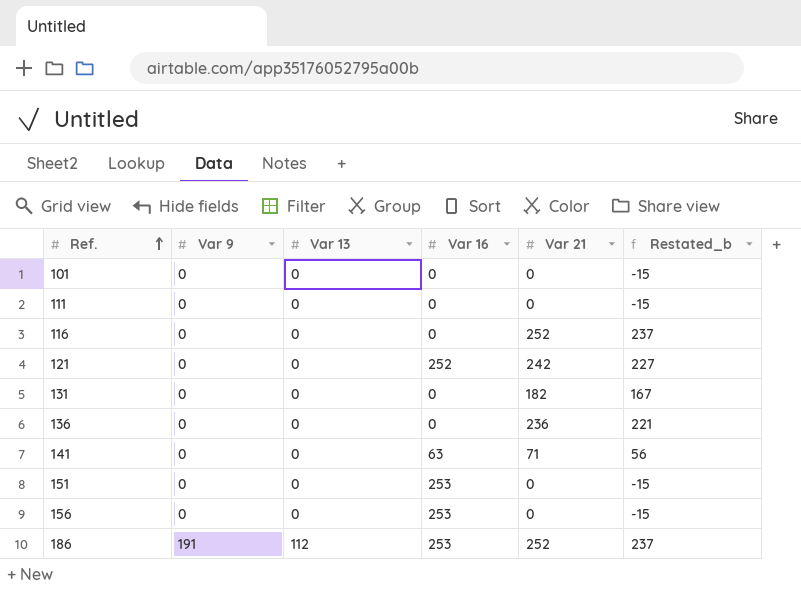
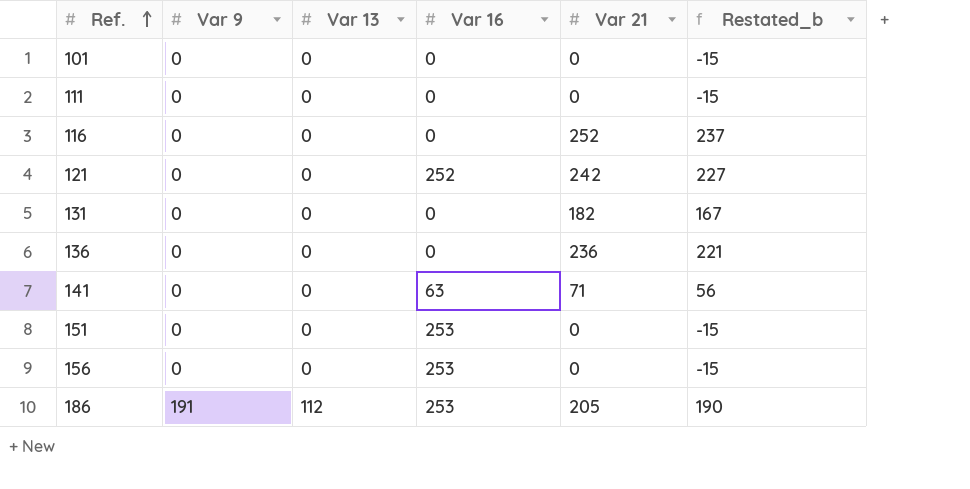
186 | Var 21: 252 -> 205
186 | Restated_b: 237 -> 190

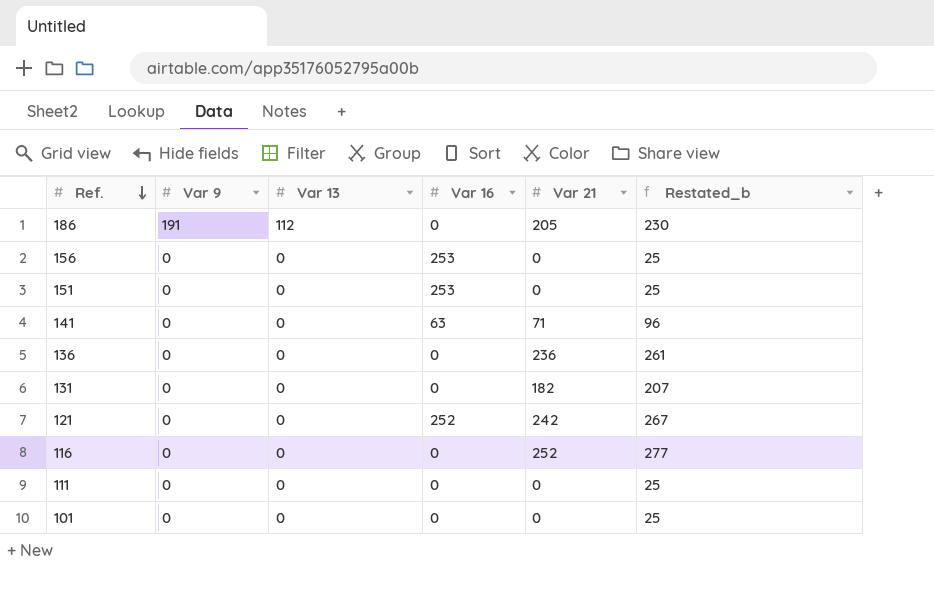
row order: Ref. ascending -> Ref. descending
column Restated_b | formula: [Var 21] - 15 -> [Var 21] + 25
186 | Var 16: 253 -> 0

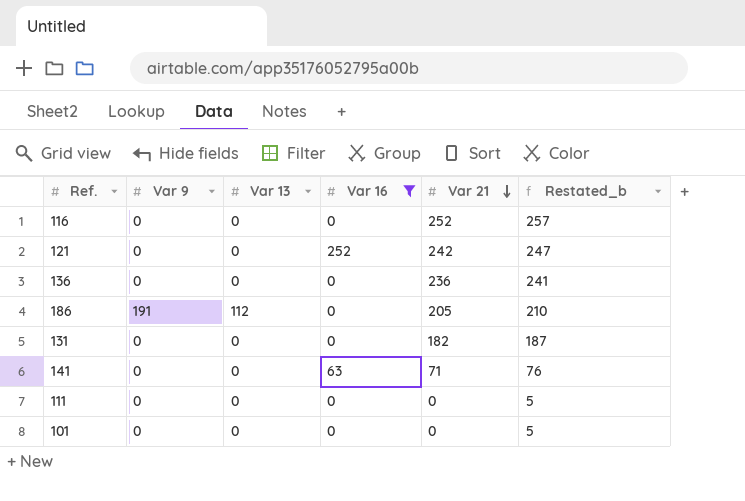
filter: none -> Var 16 != 253
row order: Ref. descending -> Var 21 descending
column Restated_b | formula: [Var 21] + 25 -> [Var 21] + 5

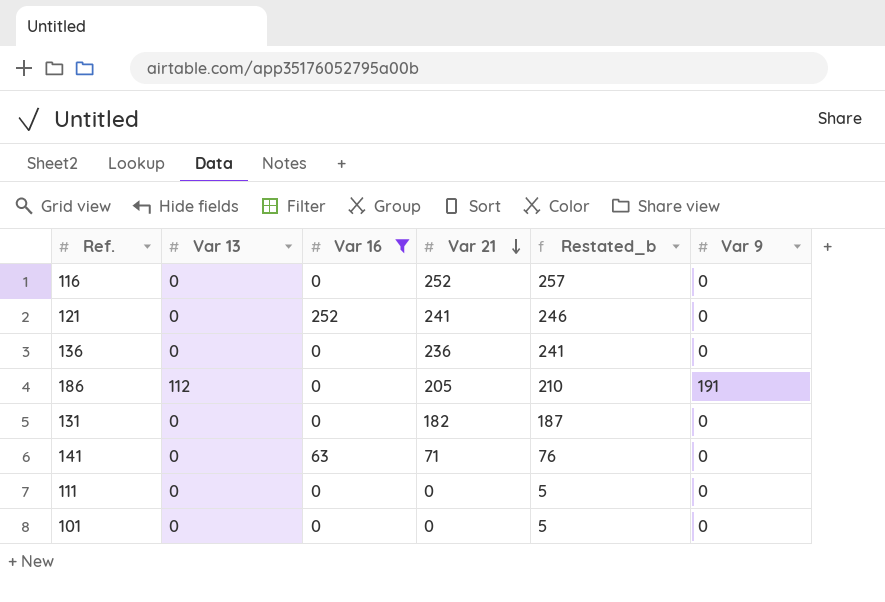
column Var 9 | position: 2 -> 6
121 | Var 21: 242 -> 241
121 | Restated_b: 247 -> 246

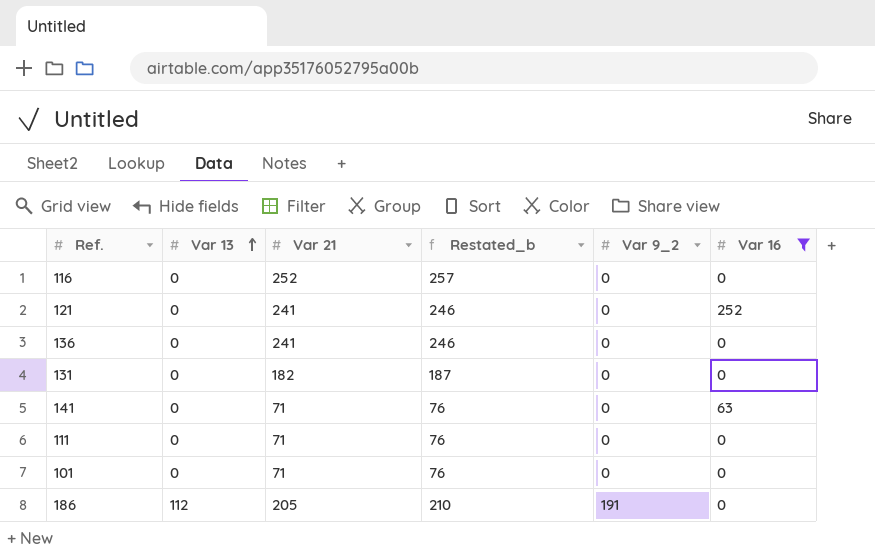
row order: Var 21 descending -> Var 13 ascending
column name: Var 9 -> Var 9_2
column Var 16 | position: 3 -> 6
136 | Var 21: 236 -> 241
136 | Restated_b: 241 -> 246
111 | Var 21: 0 -> 71
111 | Restated_b: 5 -> 76
101 | Var 21: 0 -> 71
101 | Restated_b: 5 -> 76

